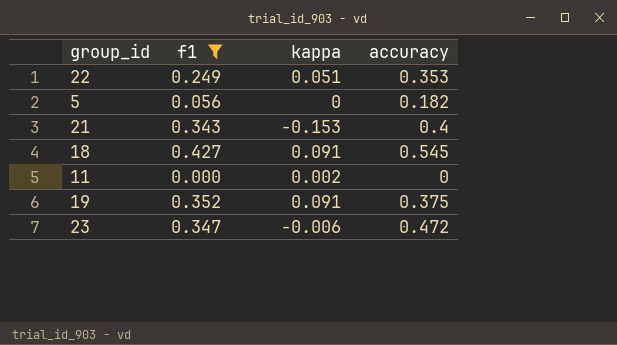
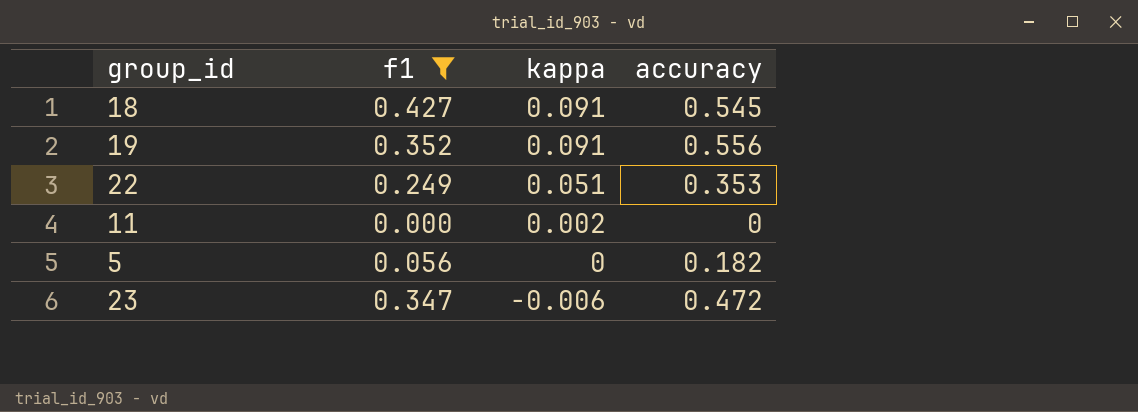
row order: none -> kappa descending
row 21: 0.343 | -0.153 | 0.4 -> none
19 | accuracy: 0.375 -> 0.556

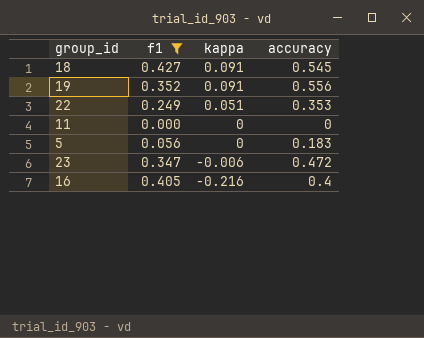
11 | kappa: 0.002 -> 0
5 | accuracy: 0.182 -> 0.183
row 16: none -> 0.405 | -0.216 | 0.4

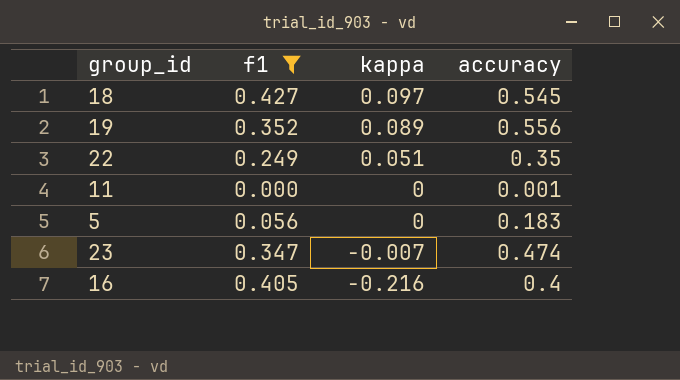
18 | kappa: 0.091 -> 0.097
19 | kappa: 0.091 -> 0.089
22 | accuracy: 0.353 -> 0.35
11 | accuracy: 0 -> 0.001
23 | kappa: -0.006 -> -0.007
23 | accuracy: 0.472 -> 0.474

